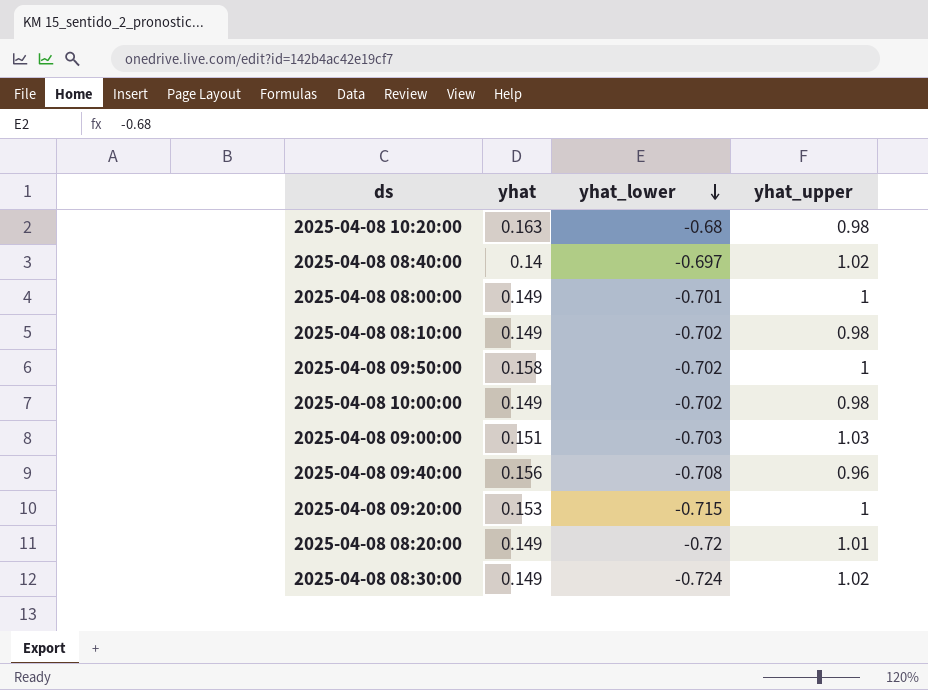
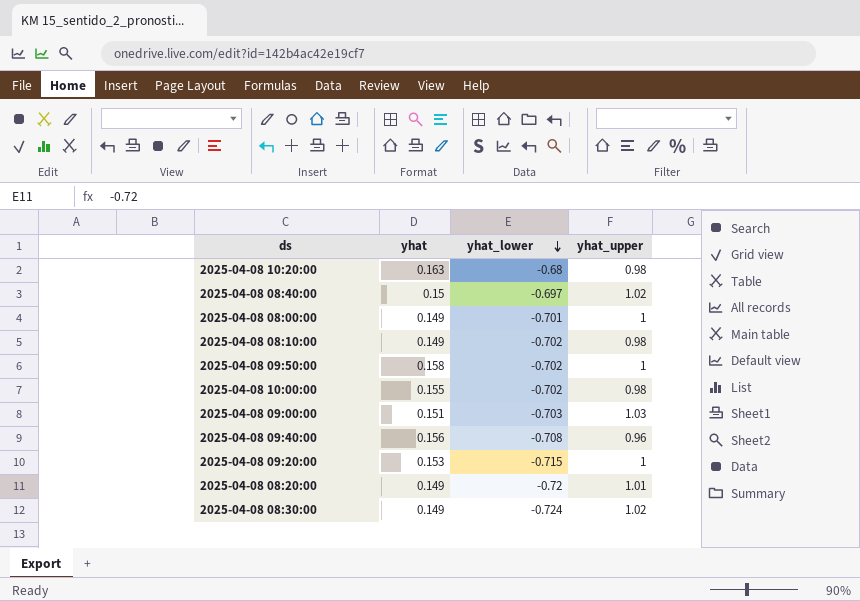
2025-04-08 08:40:00 | yhat: 0.14 -> 0.15
2025-04-08 10:00:00 | yhat: 0.149 -> 0.155

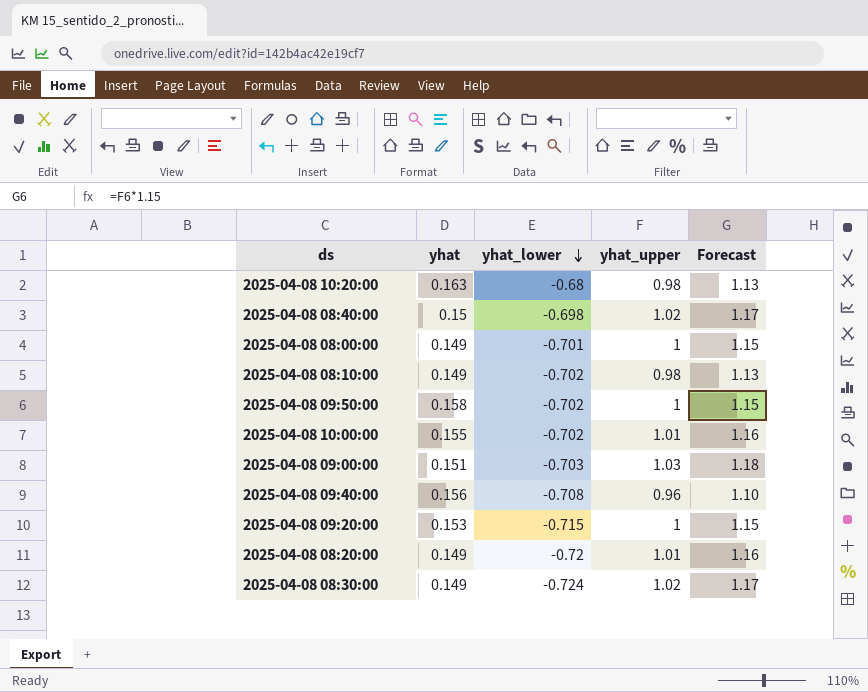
column Forecast | formula: none -> [yhat_upper] * 1.15
2025-04-08 08:40:00 | yhat_lower: -0.697 -> -0.698
2025-04-08 10:00:00 | yhat_upper: 0.98 -> 1.01

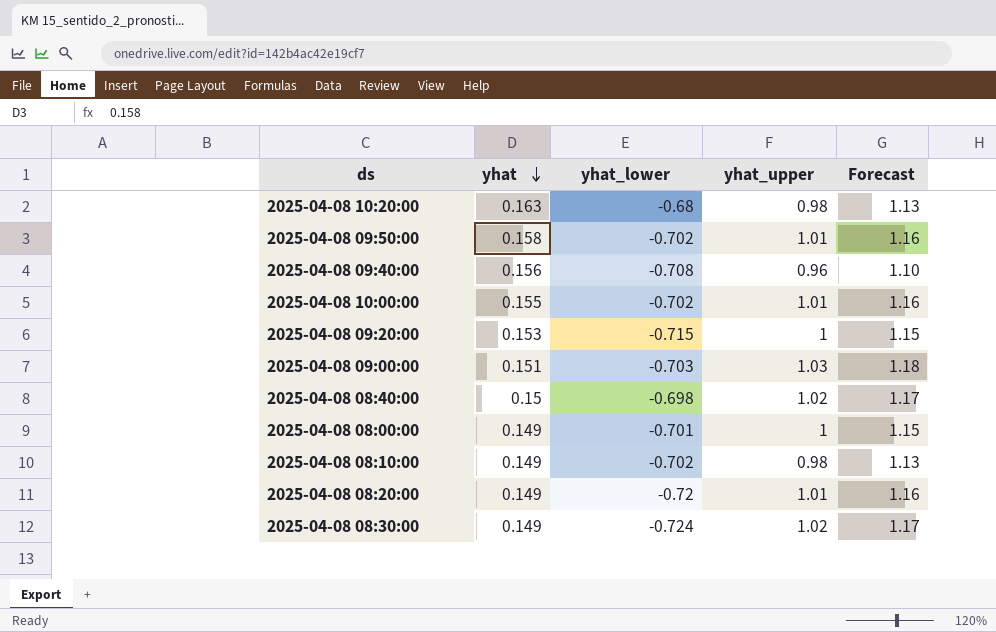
row order: yhat_lower descending -> yhat descending
2025-04-08 09:50:00 | yhat_upper: 1 -> 1.01
2025-04-08 09:50:00 | Forecast: 1.15 -> 1.16

